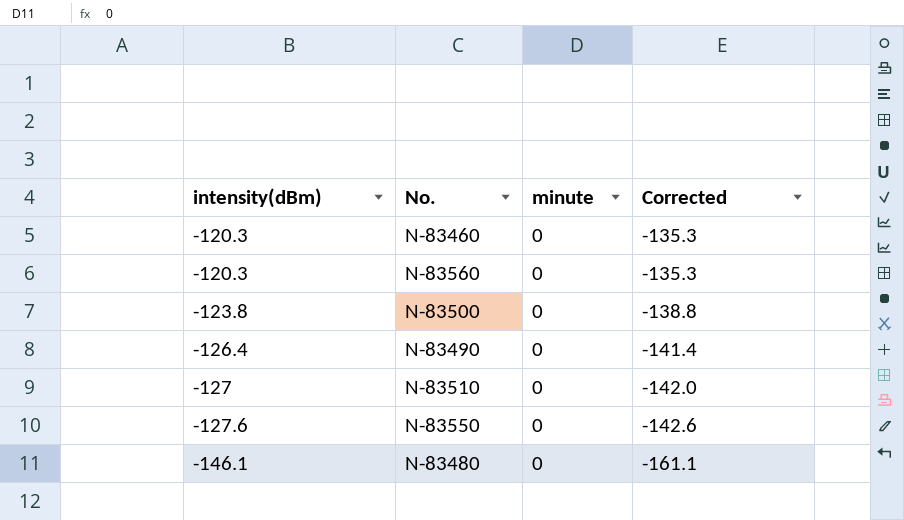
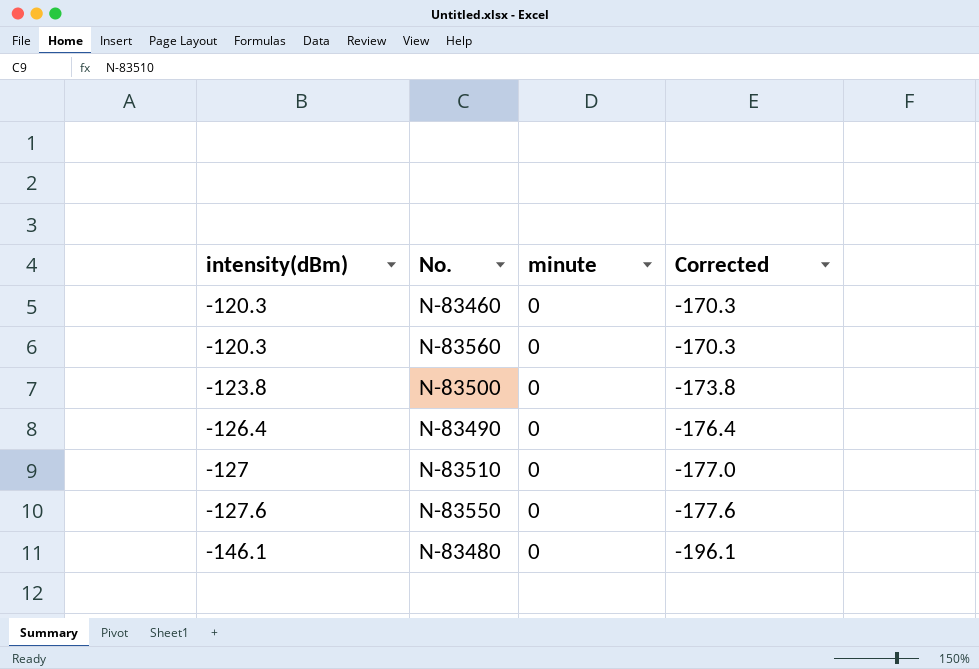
column Corrected | formula: [intensity(dBm)] - 15 -> [intensity(dBm)] - 50

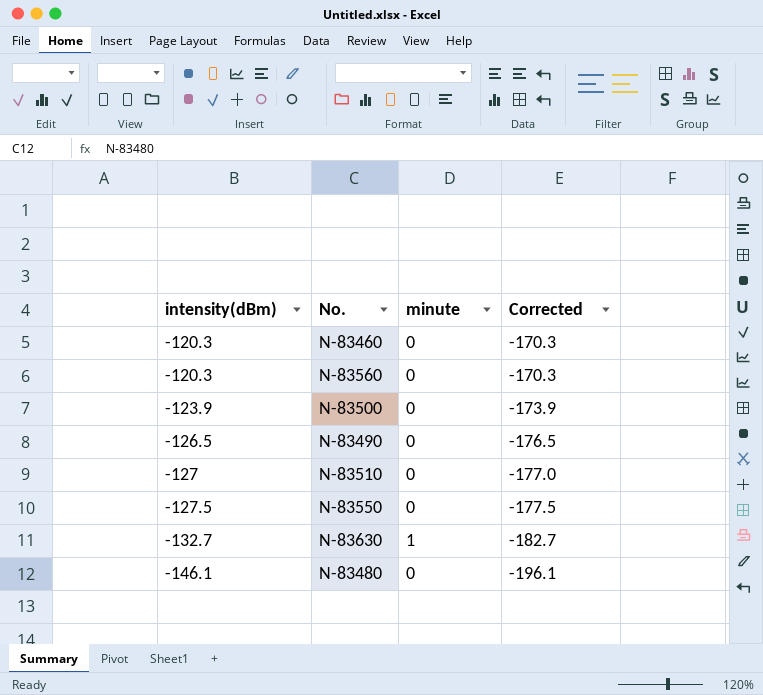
N-83500 | intensity(dBm): -123.8 -> -123.9
N-83500 | Corrected: -173.8 -> -173.9
N-83490 | intensity(dBm): -126.4 -> -126.5
N-83490 | Corrected: -176.4 -> -176.5
N-83550 | intensity(dBm): -127.6 -> -127.5
N-83550 | Corrected: -177.6 -> -177.5
row N-83630: none -> -132.7 | 1 | -182.7

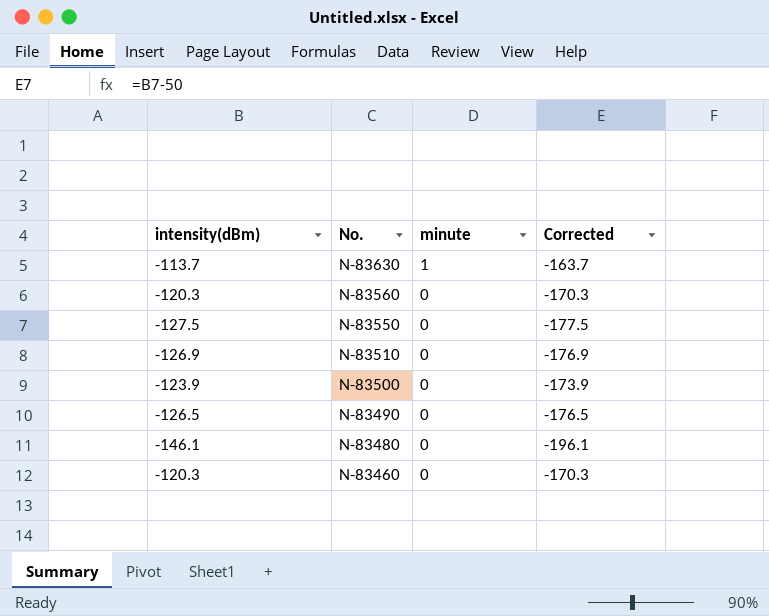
row order: intensity(dBm) descending -> No. descending
N-83630 | intensity(dBm): -132.7 -> -113.7
N-83630 | Corrected: -182.7 -> -163.7
N-83510 | intensity(dBm): -127 -> -126.9
N-83510 | Corrected: -177.0 -> -176.9

